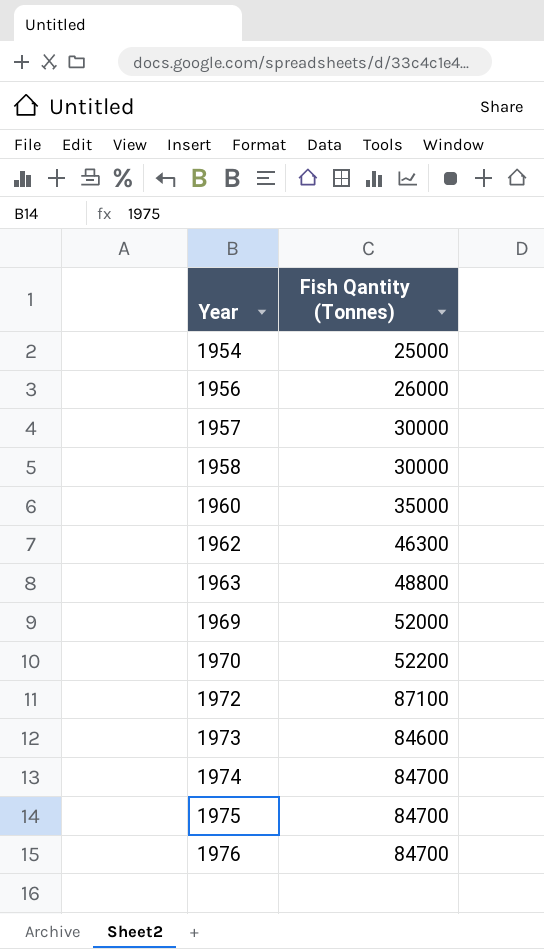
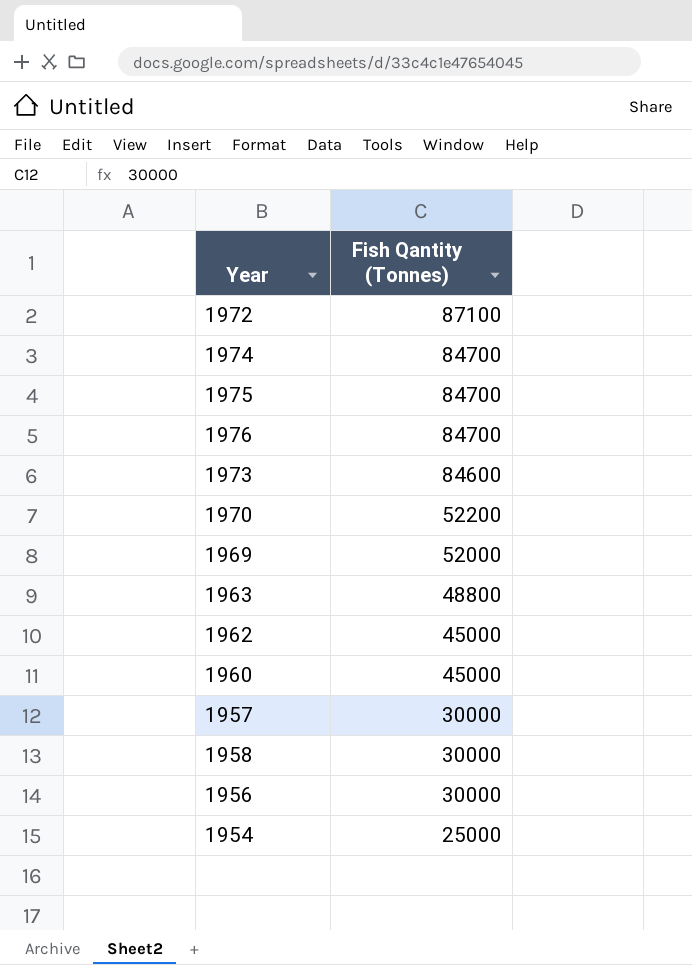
row order: Year ascending -> Fish Qantity (Tonnes) descending
1962 | Fish Qantity (Tonnes): 46300 -> 45000
1960 | Fish Qantity (Tonnes): 35000 -> 45000
1956 | Fish Qantity (Tonnes): 26000 -> 30000

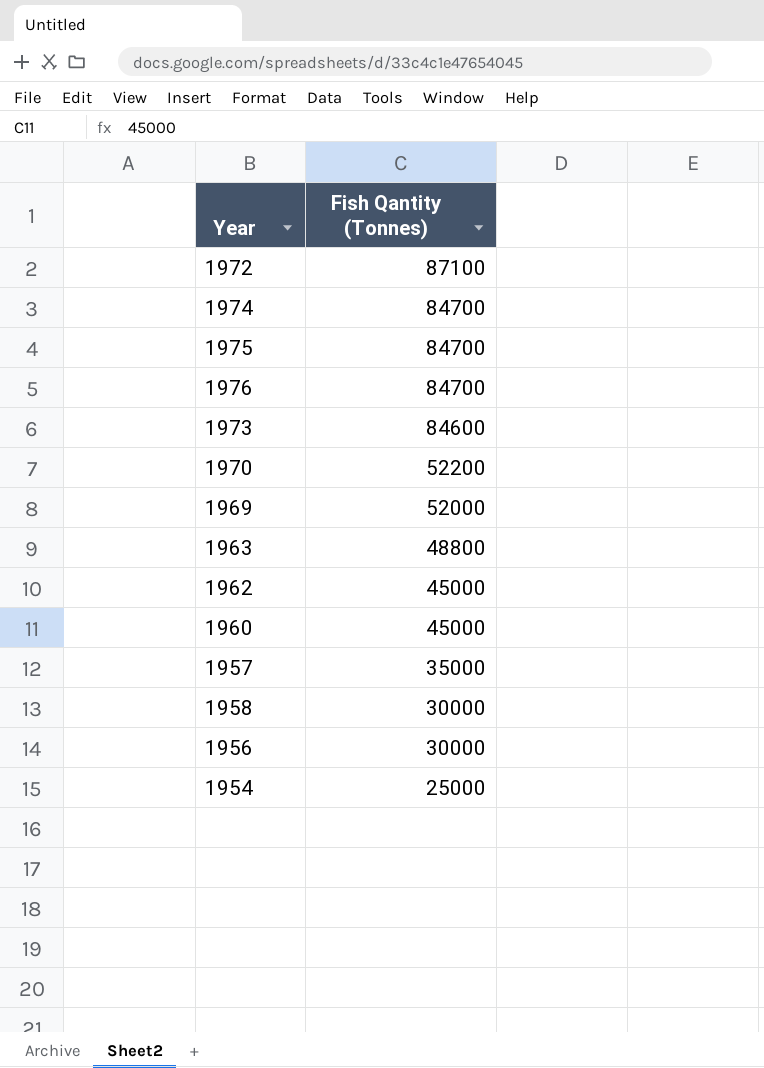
1957 | Fish Qantity (Tonnes): 30000 -> 35000

